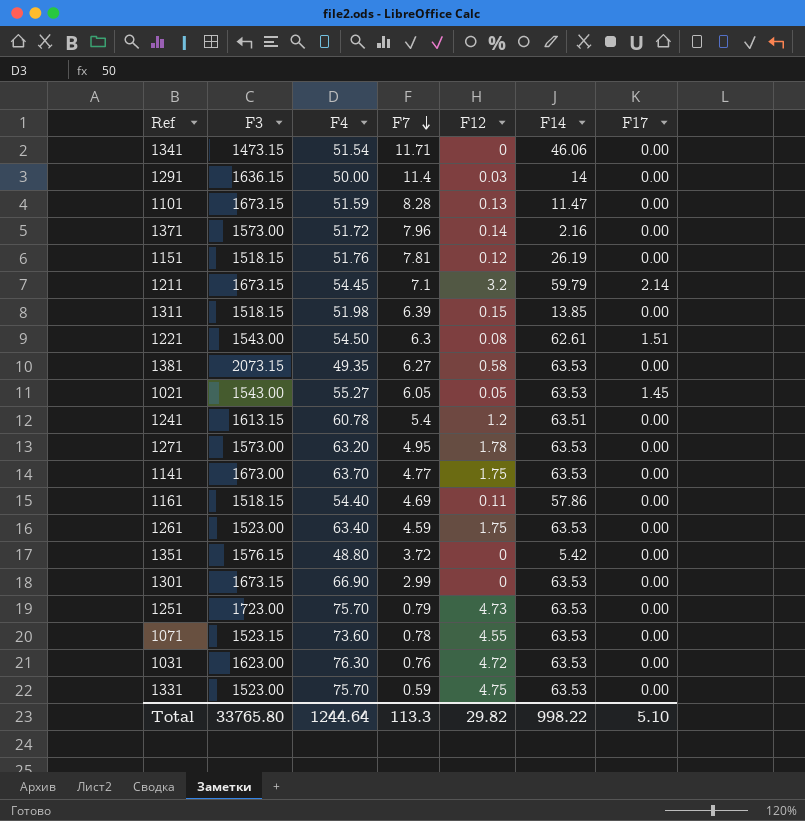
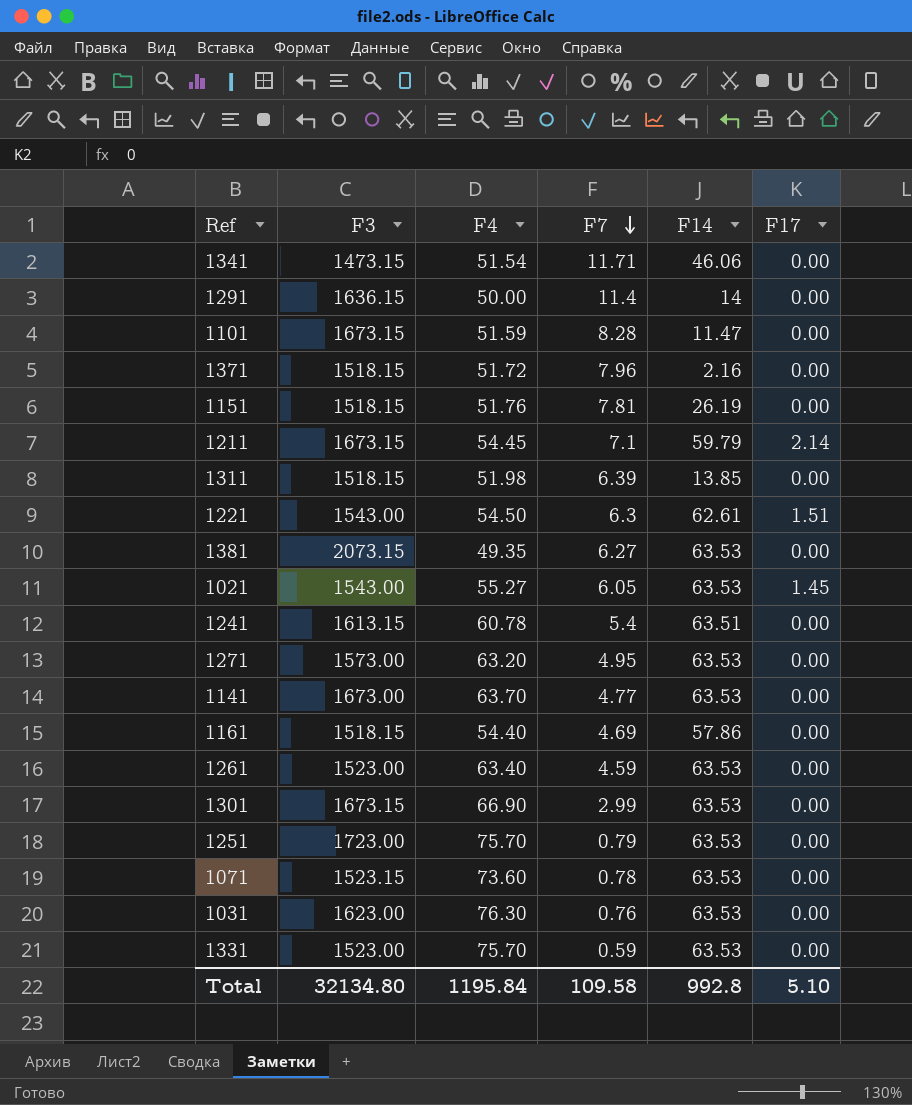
column F12 | position: 5 -> none
row 1351: 1576.15 | 48.80 | 3.72 | 0 | 5.42 | 0.00 -> none
1371 | F3: 1573.00 -> 1518.15
Total | F3: 33765.80 -> 32134.80
Total | F4: 1244.64 -> 1195.84
Total | F7: 113.3 -> 109.58
Total | F14: 998.22 -> 992.8

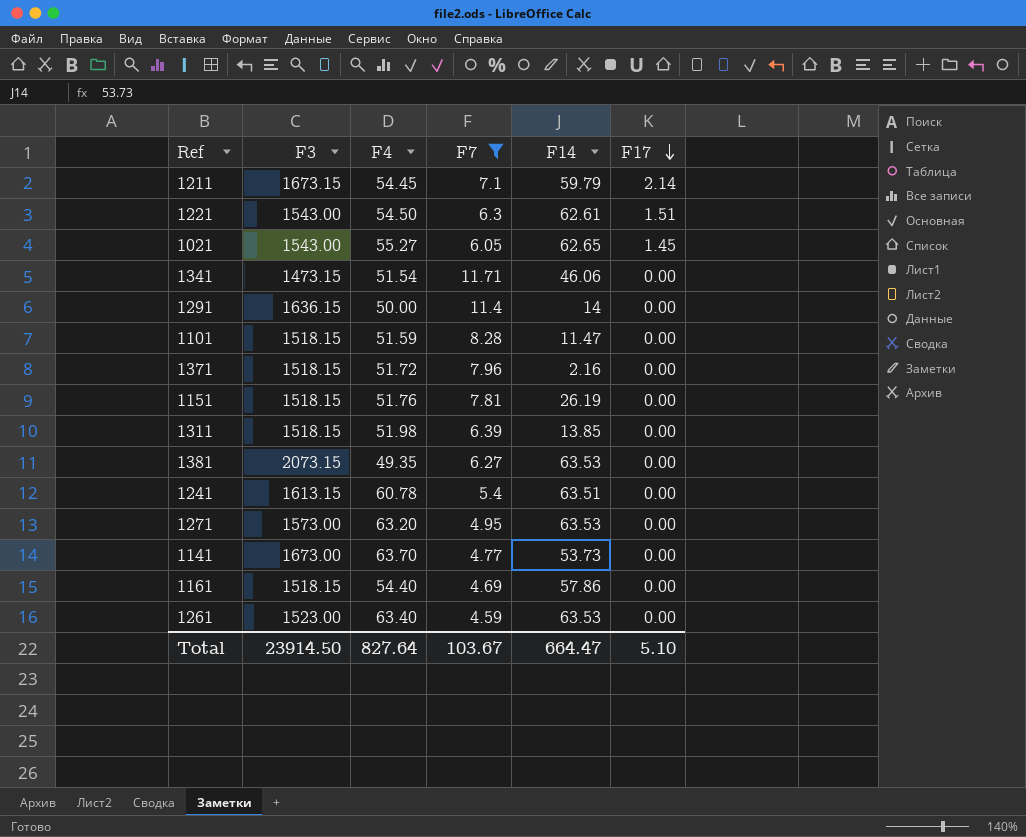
filter: none -> F7 >= 4.59
row order: F7 descending -> F17 descending
1021 | F14: 63.53 -> 62.65
1101 | F3: 1673.15 -> 1518.15
1141 | F14: 63.53 -> 53.73
Total | F3: 32134.80 -> 23914.50
Total | F4: 1195.84 -> 827.64
Total | F7: 109.58 -> 103.67
Total | F14: 992.8 -> 664.47

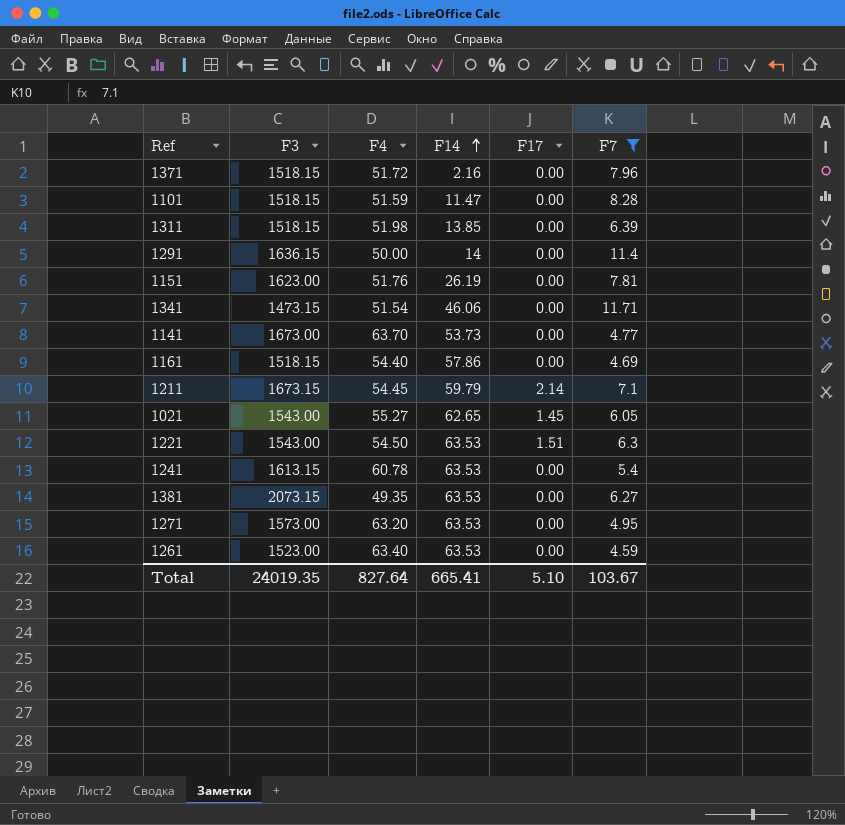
row order: F17 descending -> F14 ascending
column F7 | position: 4 -> 6
1151 | F3: 1518.15 -> 1623.00
1221 | F14: 62.61 -> 63.53
1241 | F14: 63.51 -> 63.53
Total | F3: 23914.50 -> 24019.35
Total | F14: 664.47 -> 665.41

